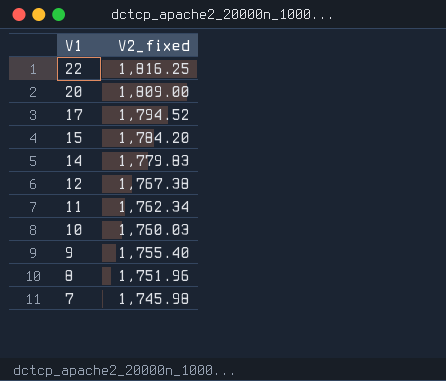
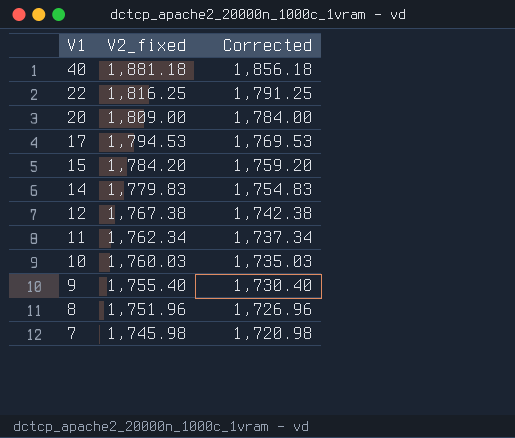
column Corrected | formula: none -> [V2_fixed] - 25
row 40: none -> 1,881.18 | 1,856.18
17 | V2_fixed: 1,794.52 -> 1,794.53

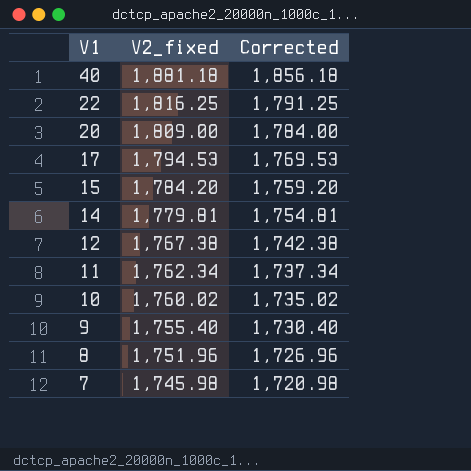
14 | V2_fixed: 1,779.83 -> 1,779.81
14 | Corrected: 1,754.83 -> 1,754.81
10 | V2_fixed: 1,760.03 -> 1,760.02
10 | Corrected: 1,735.03 -> 1,735.02

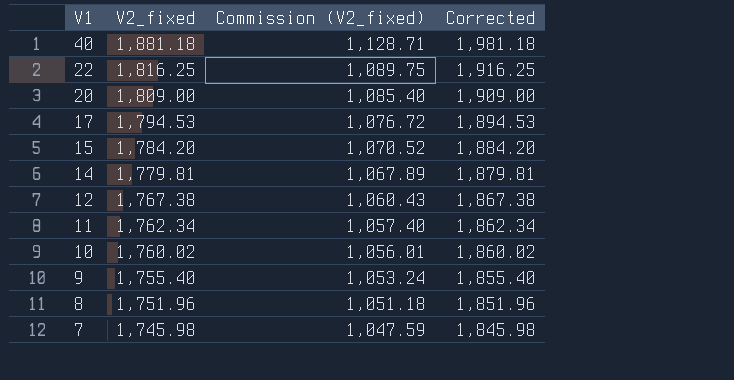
column Commission (V2_fixed) | formula: none -> [V2_fixed] * 0.6
column Corrected | formula: [V2_fixed] - 25 -> [V2_fixed] + 100

